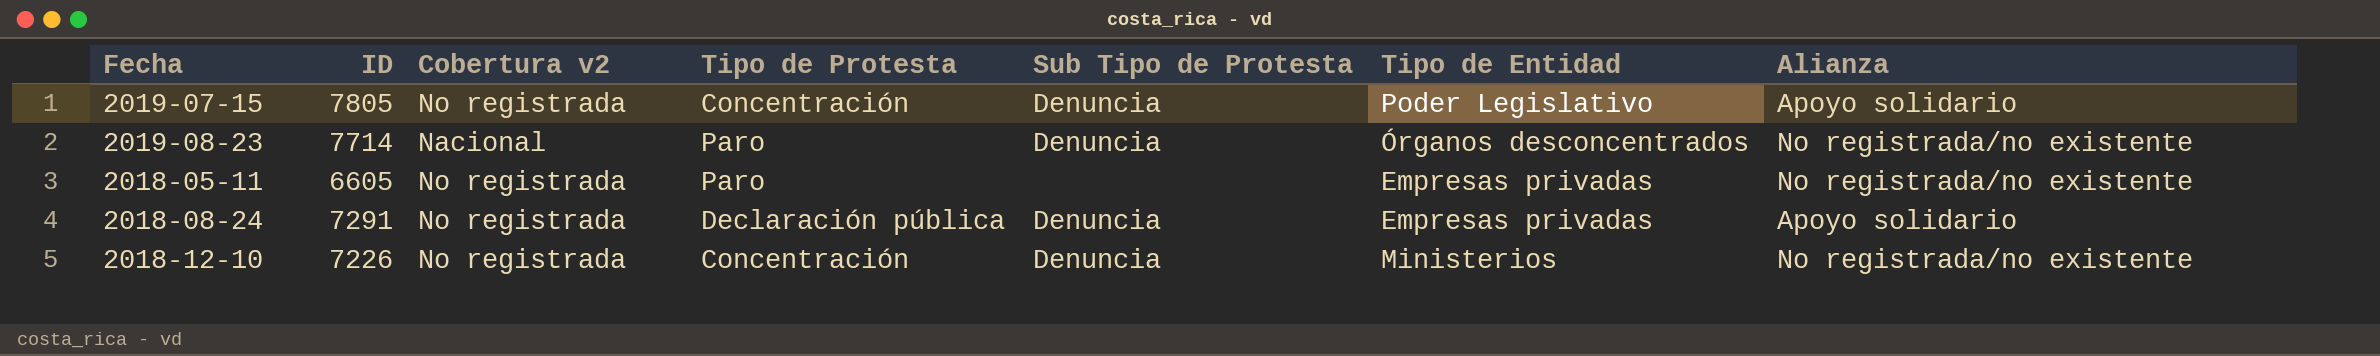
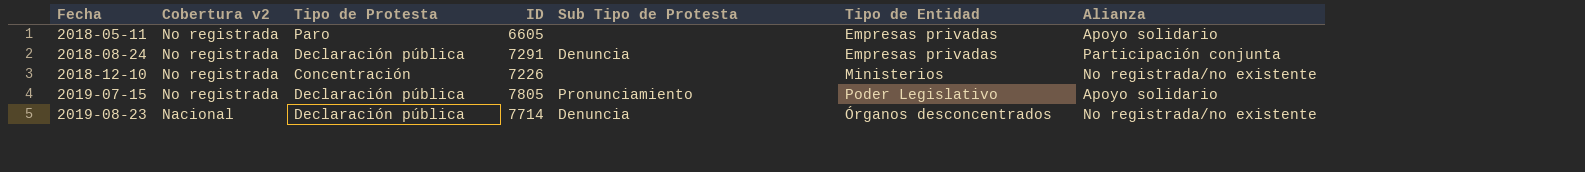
row order: none -> Fecha ascending
column ID | position: 2 -> 4
2018-05-11 | Alianza: No registrada/no existente -> Apoyo solidario
2018-08-24 | Alianza: Apoyo solidario -> Participación conjunta
2018-12-10 | Sub Tipo de Protesta: Denuncia -> none
2019-07-15 | Tipo de Protesta: Concentración -> Declaración pública
2019-07-15 | Sub Tipo de Protesta: Denuncia -> Pronunciamiento
2019-08-23 | Tipo de Protesta: Paro -> Declaración pública

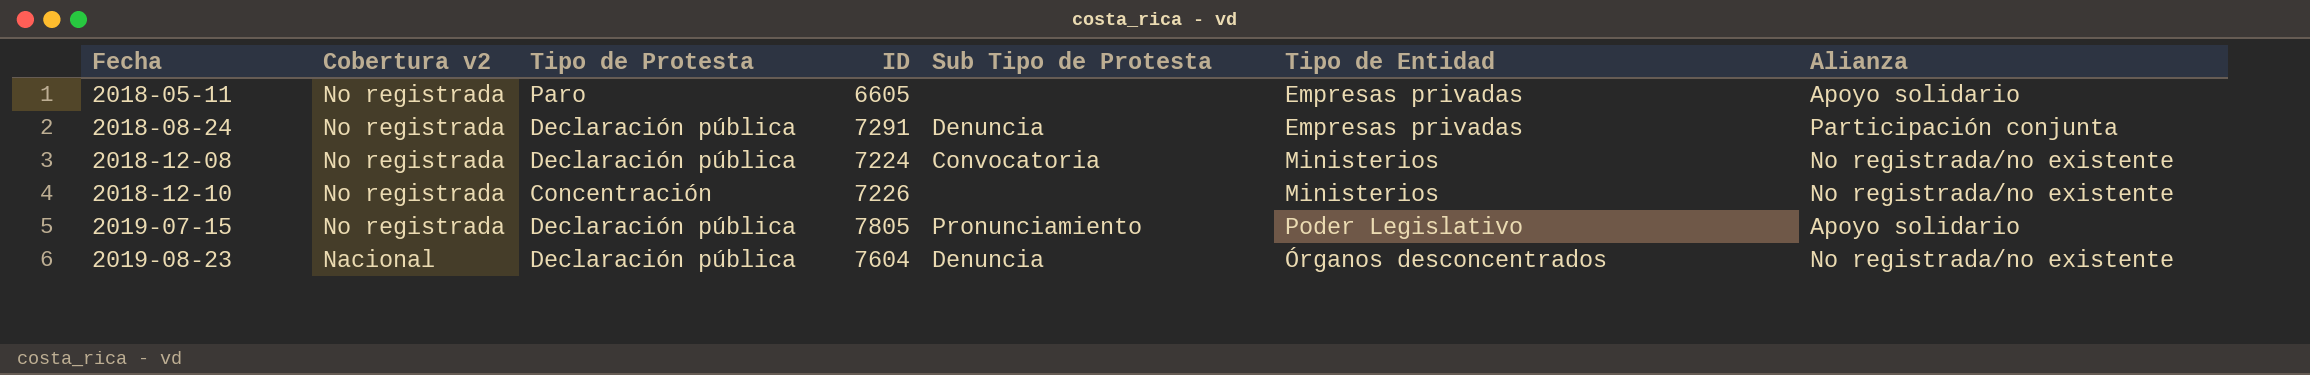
row 2018-12-08: none -> No registrada | Declaración pública | 7224 | Convocatoria | Ministerios | No registrada/no existente
2019-08-23 | ID: 7714 -> 7604

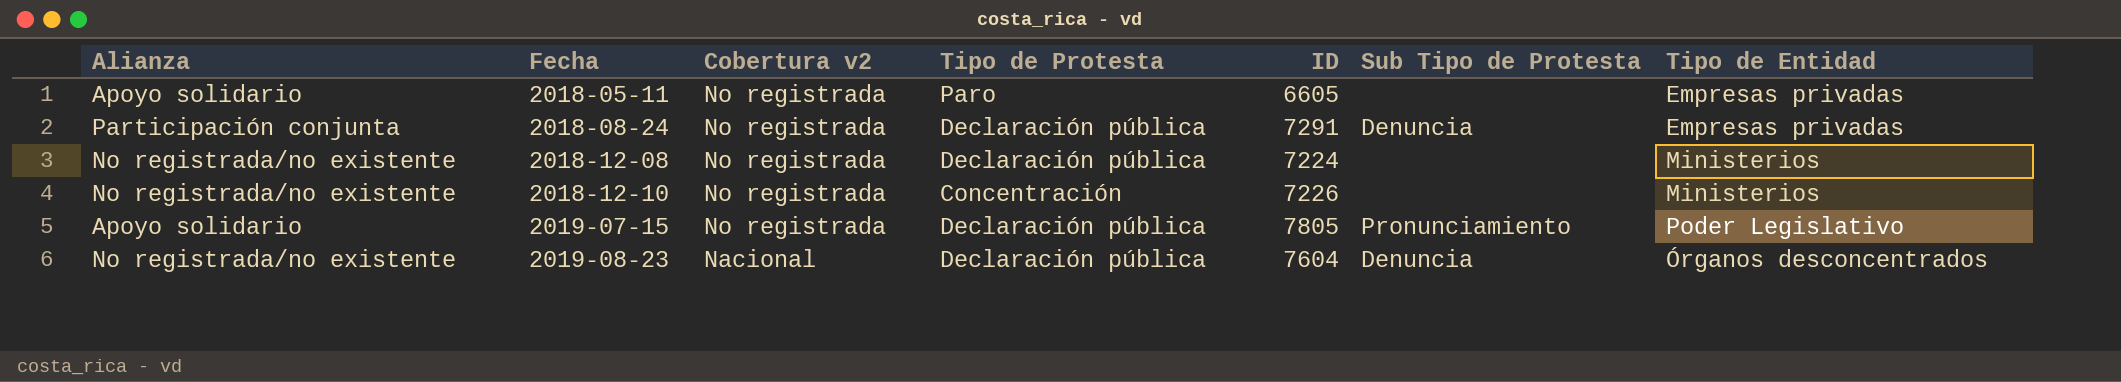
column Alianza | position: 7 -> 1
2018-12-08 | Sub Tipo de Protesta: Convocatoria -> none

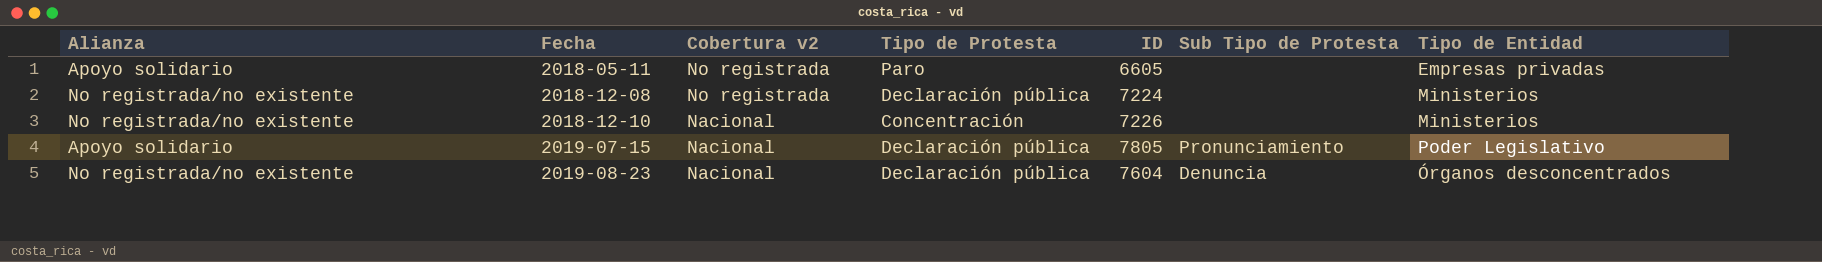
row 2018-08-24: Participación conjunta | No registrada | Declaración pública | 7291 | Denuncia | Empresas privadas -> none
2018-12-10 | Cobertura v2: No registrada -> Nacional
2019-07-15 | Cobertura v2: No registrada -> Nacional

